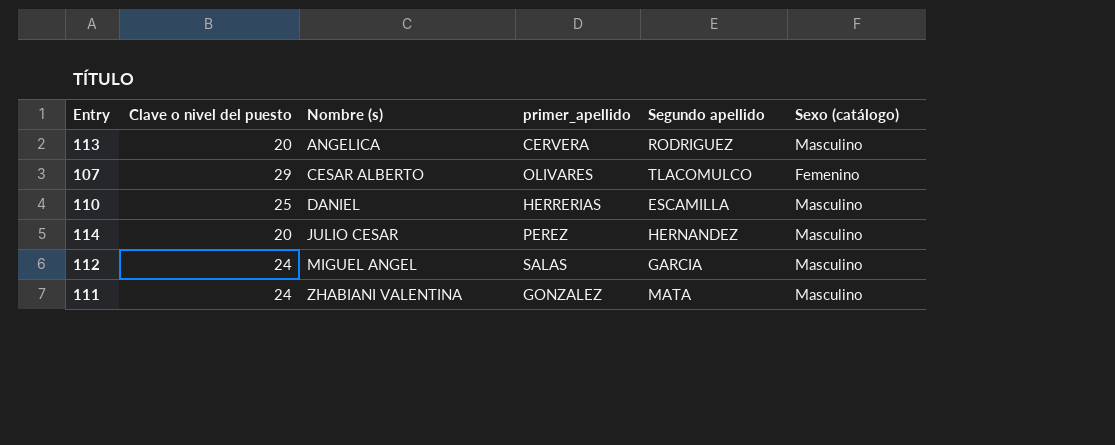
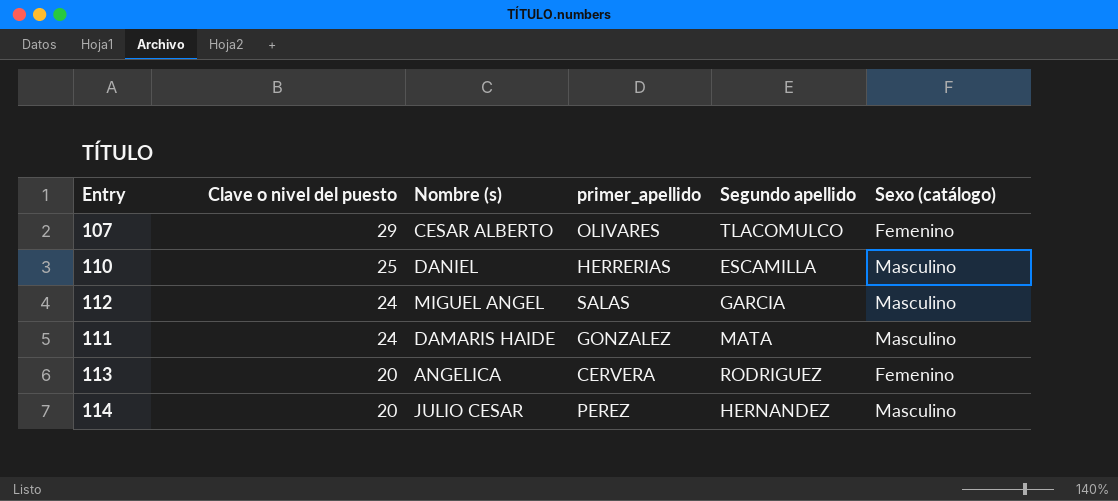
row order: Nombre (s) ascending -> Clave o nivel del puesto descending
111 | Nombre (s): ZHABIANI VALENTINA -> DAMARIS HAIDE
113 | Sexo (catálogo): Masculino -> Femenino

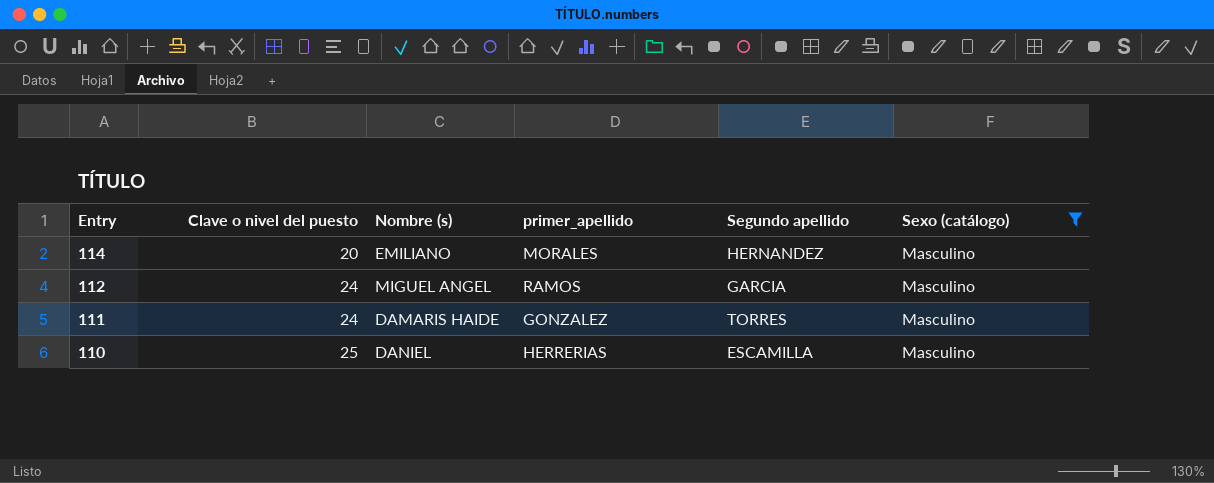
filter: none -> Sexo (catálogo) = Masculino
row order: Clave o nivel del puesto descending -> Entry descending
114 | Nombre (s): JULIO CESAR -> EMILIANO
114 | primer_apellido: PEREZ -> MORALES
112 | primer_apellido: SALAS -> RAMOS
111 | Segundo apellido: MATA -> TORRES

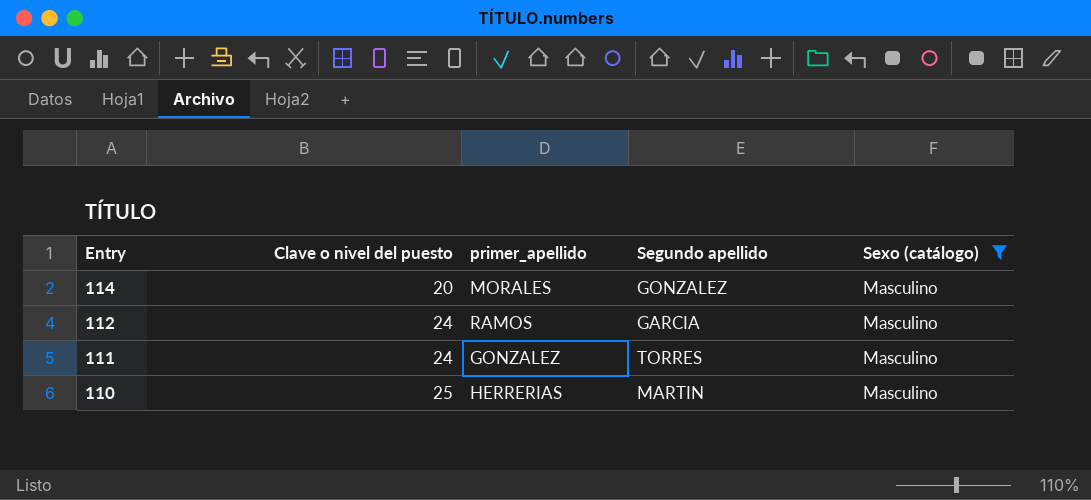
column Nombre (s) | position: 3 -> none
114 | Segundo apellido: HERNANDEZ -> GONZALEZ
110 | Segundo apellido: ESCAMILLA -> MARTIN

